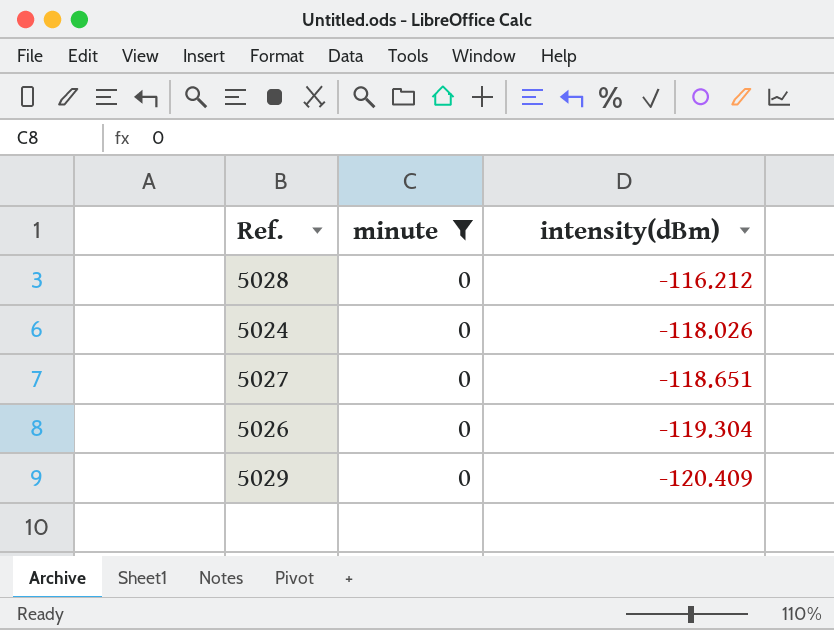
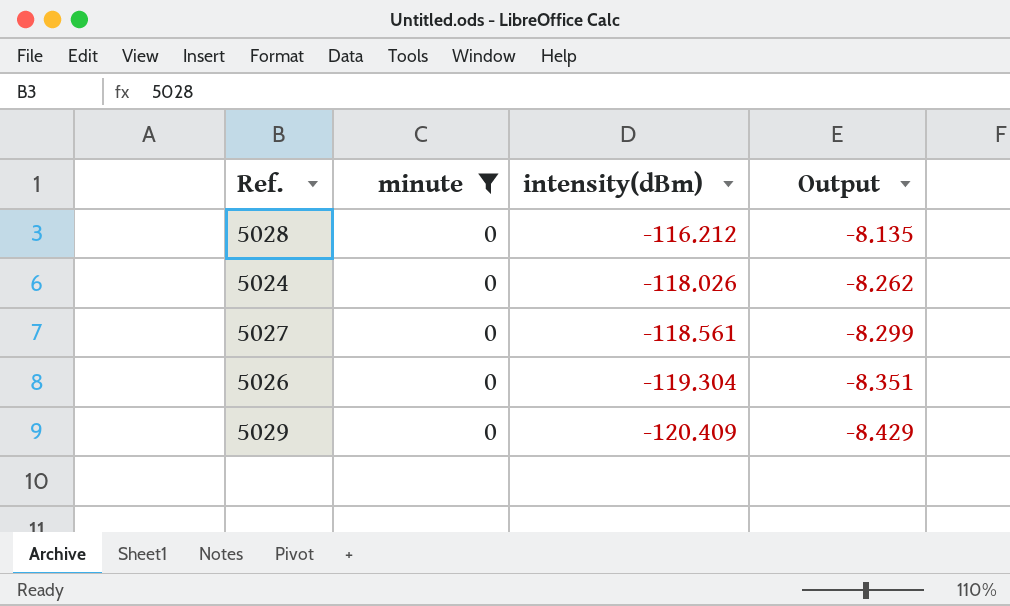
column Output | formula: none -> [intensity(dBm)] * 0.07
5027 | intensity(dBm): -118.651 -> -118.561

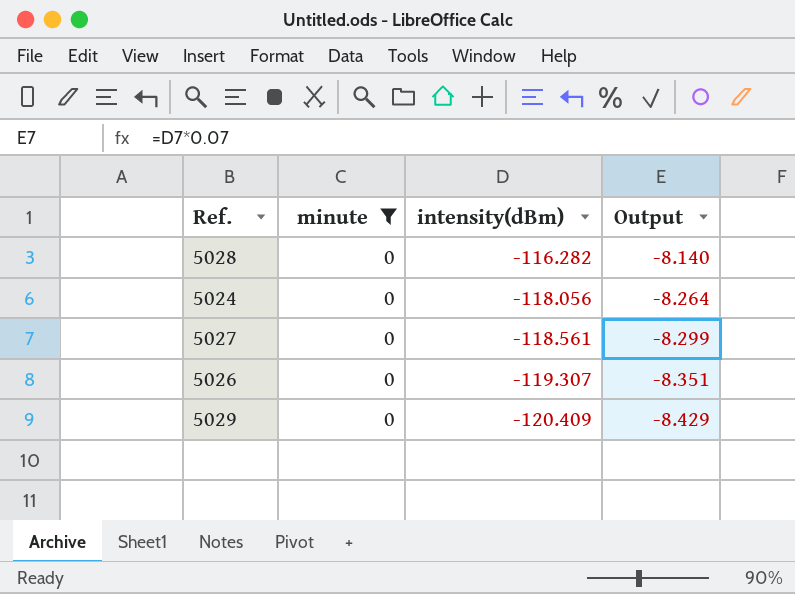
5028 | intensity(dBm): -116.212 -> -116.282
5028 | Output: -8.135 -> -8.140
5024 | intensity(dBm): -118.026 -> -118.056
5024 | Output: -8.262 -> -8.264
5026 | intensity(dBm): -119.304 -> -119.307

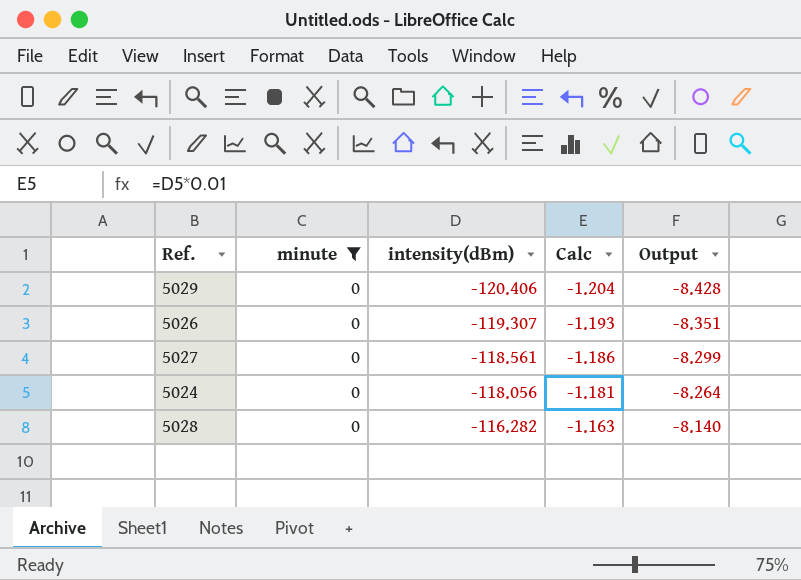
row order: intensity(dBm) descending -> intensity(dBm) ascending
column Calc | formula: none -> [intensity(dBm)] * 0.01
5029 | intensity(dBm): -120.409 -> -120.406
5029 | Output: -8.429 -> -8.428

